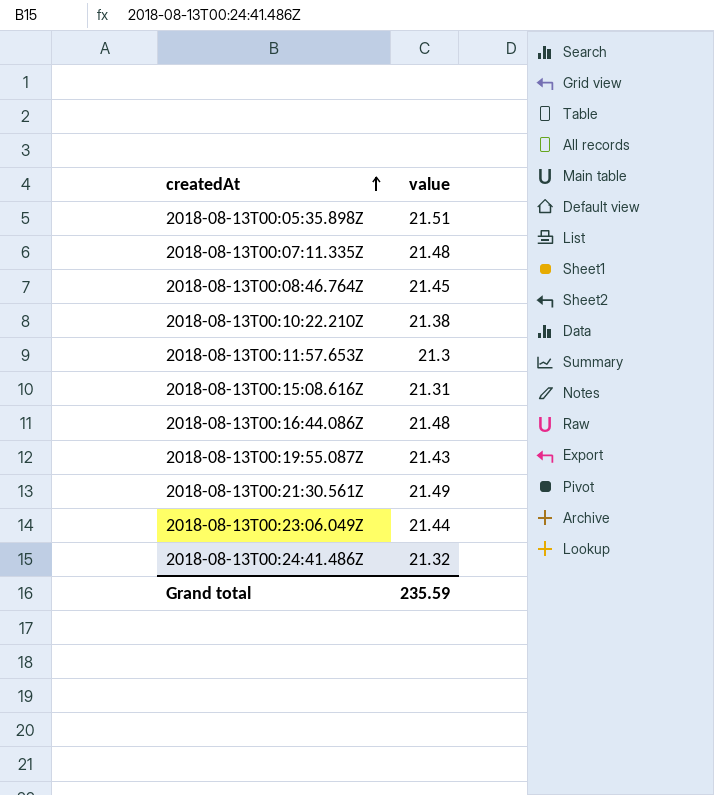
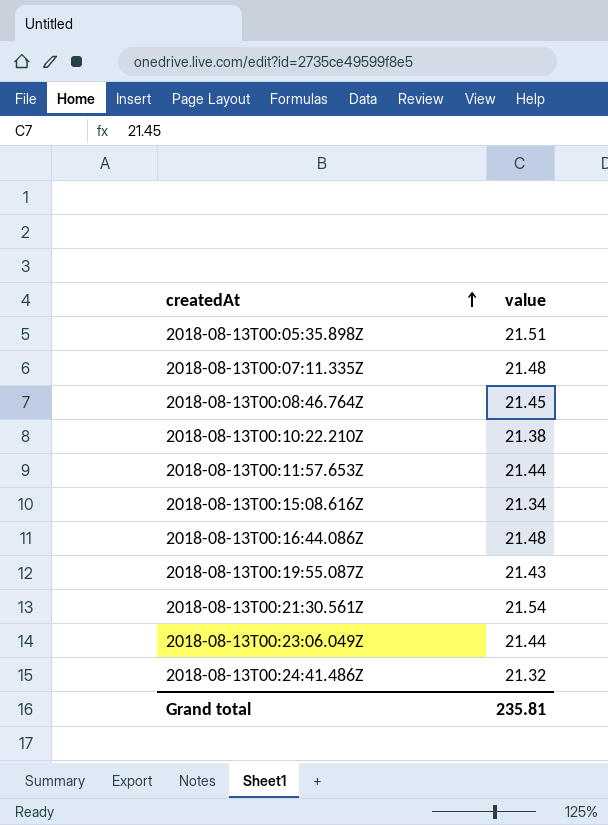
2018-08-13T00:11:57.653Z | value: 21.3 -> 21.44
2018-08-13T00:15:08.616Z | value: 21.31 -> 21.34
2018-08-13T00:21:30.561Z | value: 21.49 -> 21.54
Grand total | value: 235.59 -> 235.81

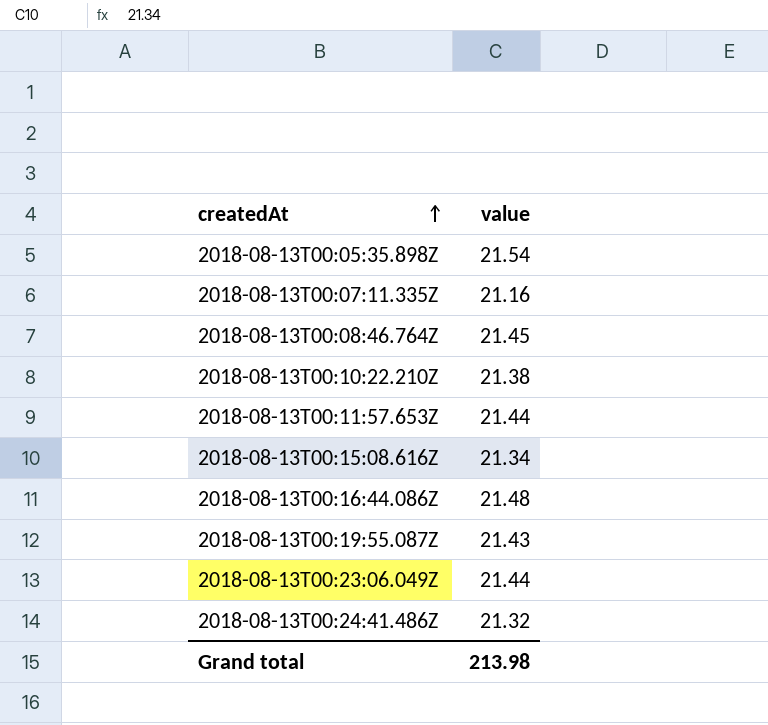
row 2018-08-13T00:21:30.561Z: 21.54 -> none
2018-08-13T00:05:35.898Z | value: 21.51 -> 21.54
2018-08-13T00:07:11.335Z | value: 21.48 -> 21.16
Grand total | value: 235.81 -> 213.98

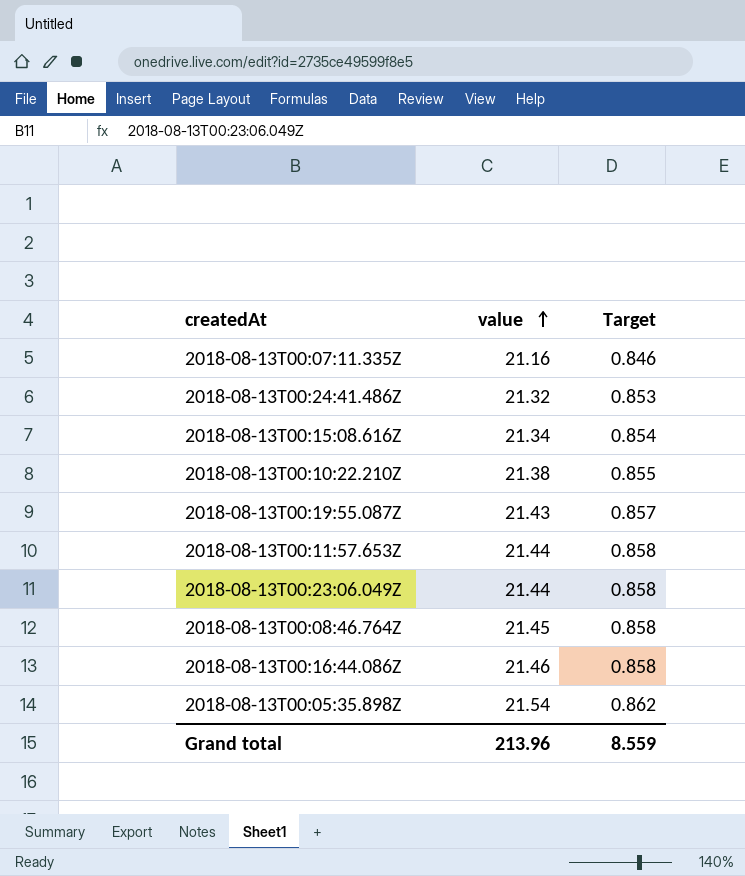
row order: createdAt ascending -> value ascending
column Target | formula: none -> [value] * 0.04
2018-08-13T00:16:44.086Z | value: 21.48 -> 21.46
Grand total | value: 213.98 -> 213.96

